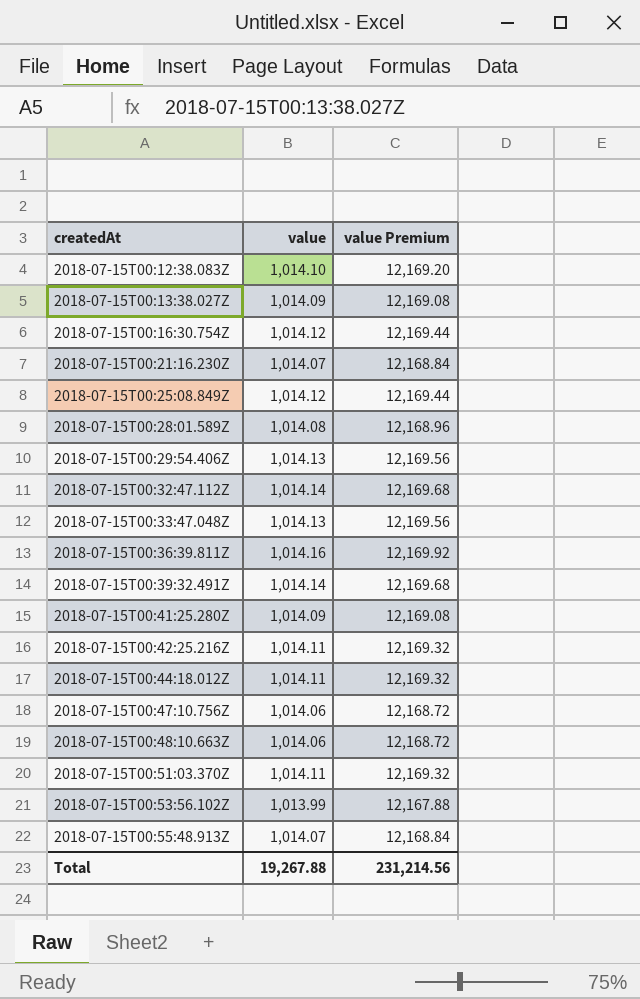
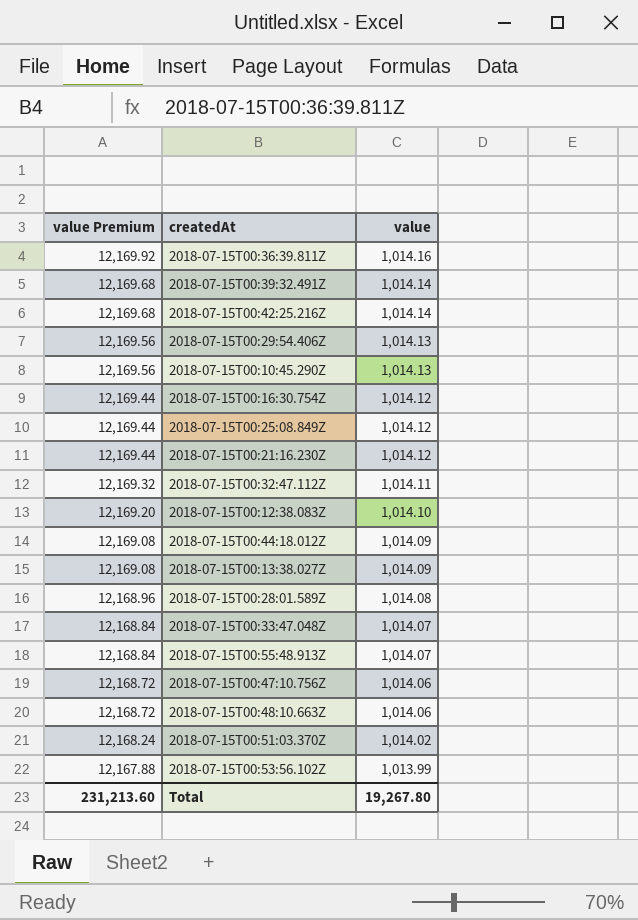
row order: createdAt ascending -> value Premium descending
column value Premium | position: 3 -> 1
row 2018-07-15T00:41:25.280Z: 1,014.09 | 12,169.08 -> none
2018-07-15T00:42:25.216Z | value Premium: 12,169.32 -> 12,169.68
2018-07-15T00:42:25.216Z | value: 1,014.11 -> 1,014.14
row 2018-07-15T00:10:45.290Z: none -> 12,169.56 | 1,014.13
2018-07-15T00:21:16.230Z | value Premium: 12,168.84 -> 12,169.44
2018-07-15T00:21:16.230Z | value: 1,014.07 -> 1,014.12
2018-07-15T00:32:47.112Z | value Premium: 12,169.68 -> 12,169.32
2018-07-15T00:32:47.112Z | value: 1,014.14 -> 1,014.11
2018-07-15T00:44:18.012Z | value Premium: 12,169.32 -> 12,169.08
2018-07-15T00:44:18.012Z | value: 1,014.11 -> 1,014.09
2018-07-15T00:33:47.048Z | value Premium: 12,169.56 -> 12,168.84
2018-07-15T00:33:47.048Z | value: 1,014.13 -> 1,014.07
2018-07-15T00:51:03.370Z | value Premium: 12,169.32 -> 12,168.24
2018-07-15T00:51:03.370Z | value: 1,014.11 -> 1,014.02
Total | value Premium: 231,214.56 -> 231,213.60
Total | value: 19,267.88 -> 19,267.80

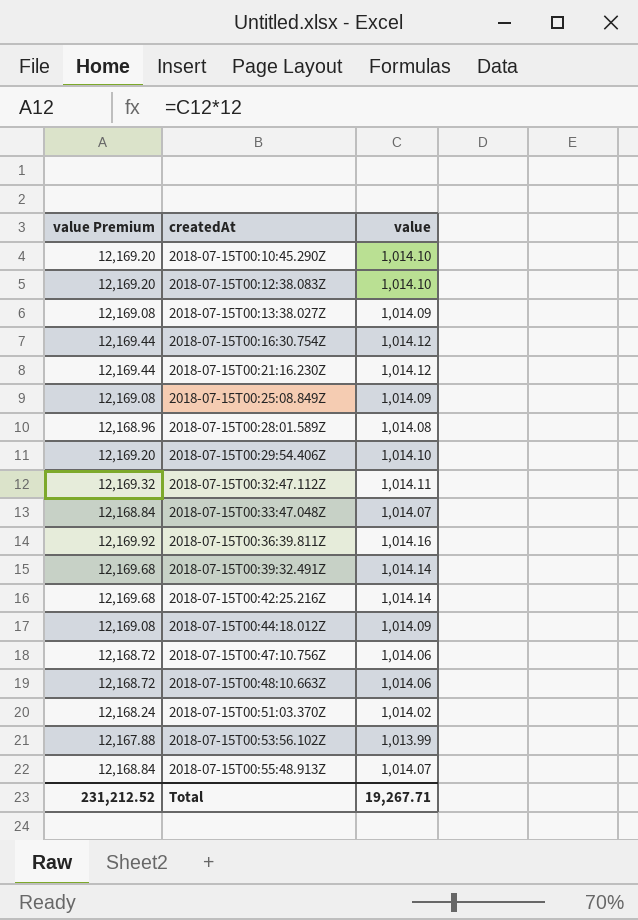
row order: value Premium descending -> createdAt ascending
2018-07-15T00:10:45.290Z | value Premium: 12,169.56 -> 12,169.20
2018-07-15T00:10:45.290Z | value: 1,014.13 -> 1,014.10
2018-07-15T00:25:08.849Z | value Premium: 12,169.44 -> 12,169.08
2018-07-15T00:25:08.849Z | value: 1,014.12 -> 1,014.09
2018-07-15T00:29:54.406Z | value Premium: 12,169.56 -> 12,169.20
2018-07-15T00:29:54.406Z | value: 1,014.13 -> 1,014.10
Total | value Premium: 231,213.60 -> 231,212.52
Total | value: 19,267.80 -> 19,267.71

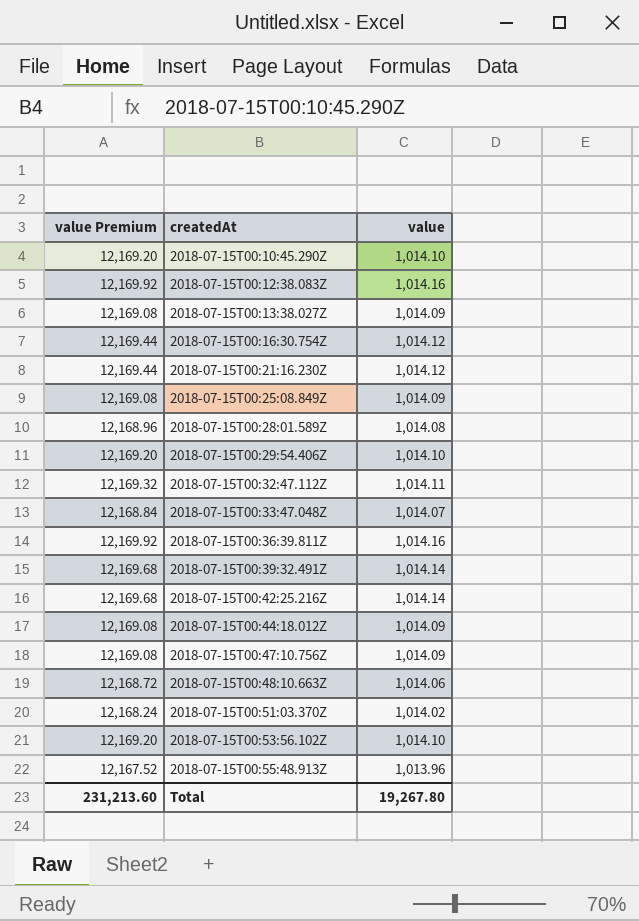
2018-07-15T00:12:38.083Z | value Premium: 12,169.20 -> 12,169.92
2018-07-15T00:12:38.083Z | value: 1,014.10 -> 1,014.16
2018-07-15T00:47:10.756Z | value Premium: 12,168.72 -> 12,169.08
2018-07-15T00:47:10.756Z | value: 1,014.06 -> 1,014.09
2018-07-15T00:53:56.102Z | value Premium: 12,167.88 -> 12,169.20
2018-07-15T00:53:56.102Z | value: 1,013.99 -> 1,014.10
2018-07-15T00:55:48.913Z | value Premium: 12,168.84 -> 12,167.52
2018-07-15T00:55:48.913Z | value: 1,014.07 -> 1,013.96
Total | value Premium: 231,212.52 -> 231,213.60
Total | value: 19,267.71 -> 19,267.80

